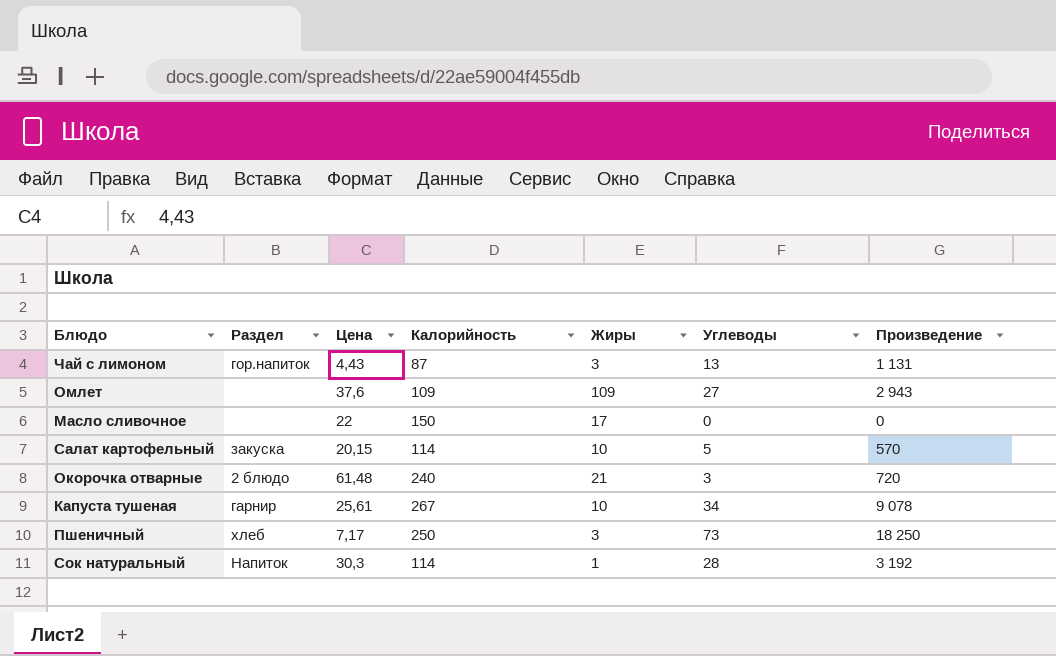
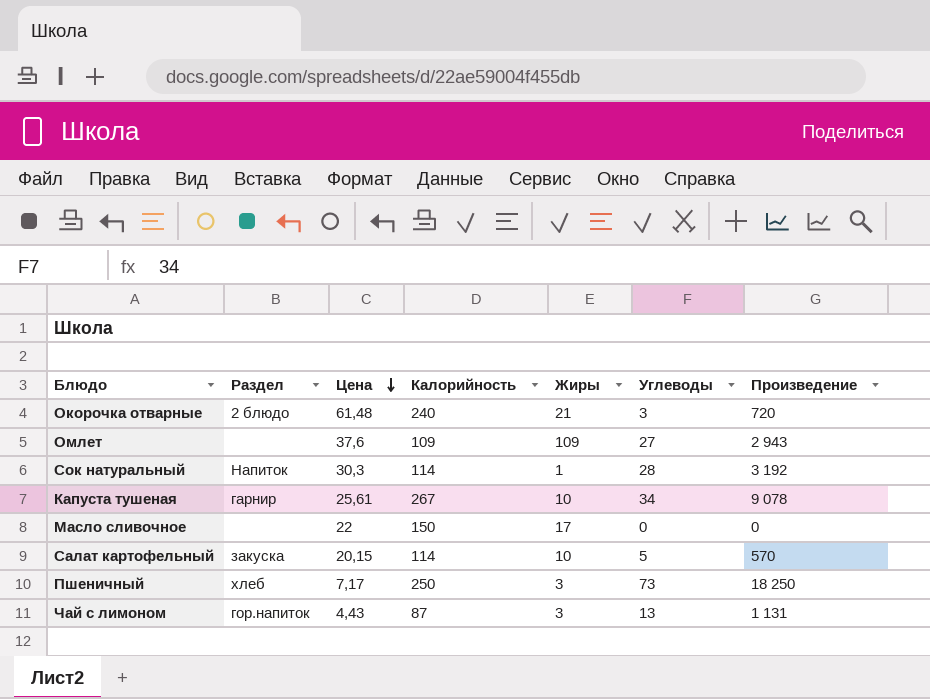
row order: none -> Цена descending

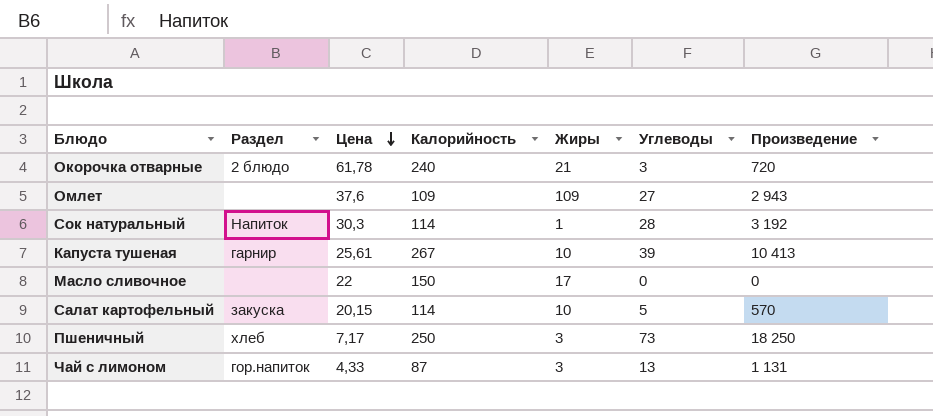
Окорочка отварные | Цена: 61,48 -> 61,78
Капуста тушеная | Углеводы: 34 -> 39
Капуста тушеная | Произведение: 9 078 -> 10 413
Чай с лимоном | Цена: 4,43 -> 4,33

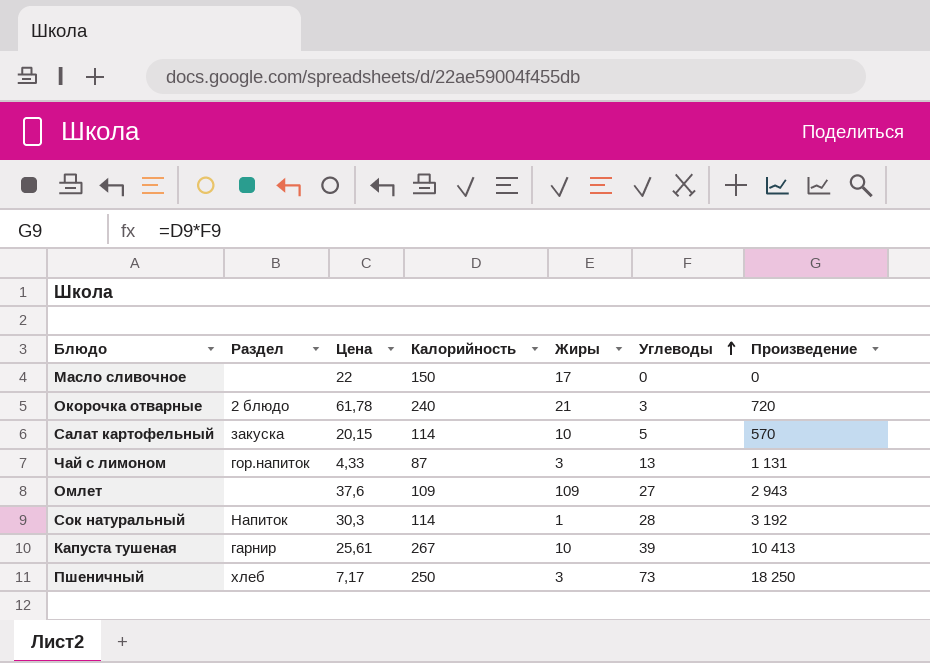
row order: Цена descending -> Углеводы ascending

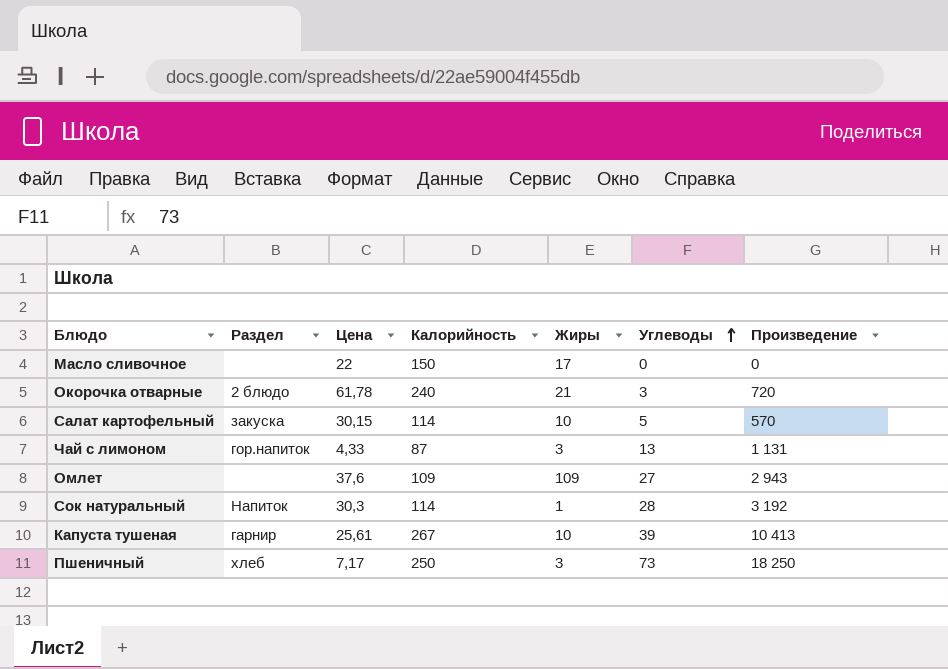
Салат картофельный | Цена: 20,15 -> 30,15

